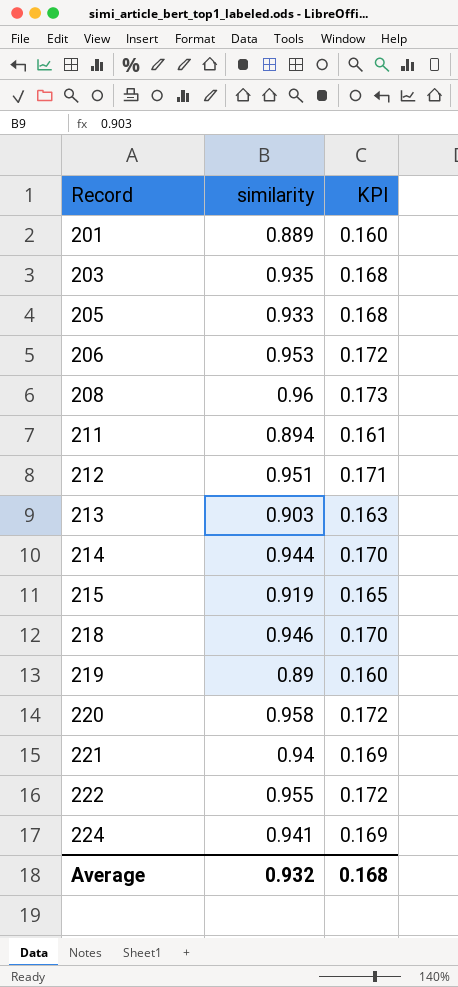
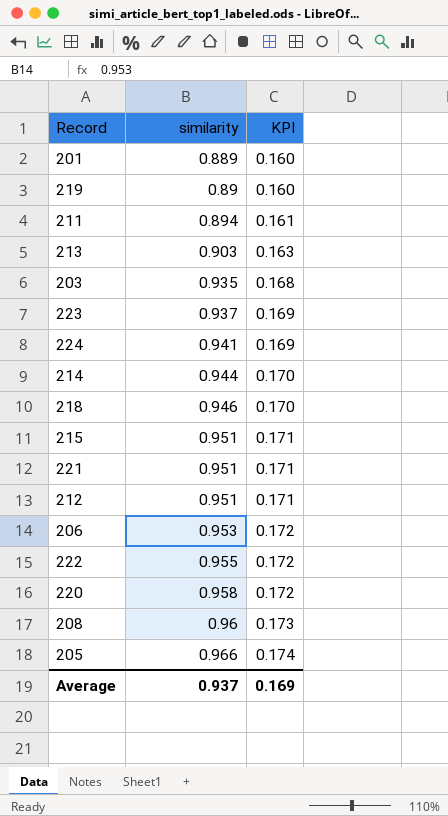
row order: Record ascending -> similarity ascending
row 223: none -> 0.937 | 0.169
215 | similarity: 0.919 -> 0.951
215 | KPI: 0.165 -> 0.171
221 | similarity: 0.94 -> 0.951
221 | KPI: 0.169 -> 0.171
205 | similarity: 0.933 -> 0.966
205 | KPI: 0.168 -> 0.174
Average | similarity: 0.932 -> 0.937
Average | KPI: 0.168 -> 0.169

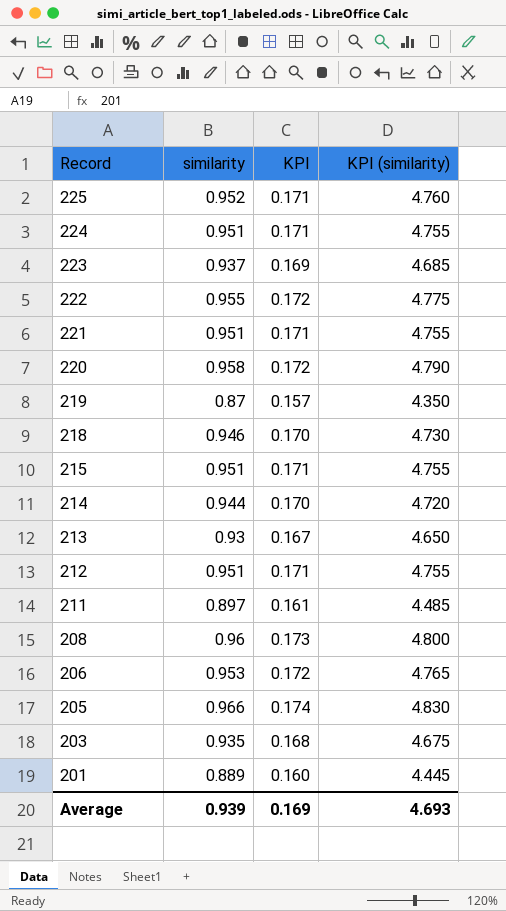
row order: similarity ascending -> Record descending
column KPI (similarity) | formula: none -> [similarity] * 5
row 225: none -> 0.952 | 0.171 | 4.760
224 | similarity: 0.941 -> 0.951
224 | KPI: 0.169 -> 0.171
219 | similarity: 0.89 -> 0.87
219 | KPI: 0.160 -> 0.157
213 | similarity: 0.903 -> 0.93
213 | KPI: 0.163 -> 0.167
211 | similarity: 0.894 -> 0.897
Average | similarity: 0.937 -> 0.939

